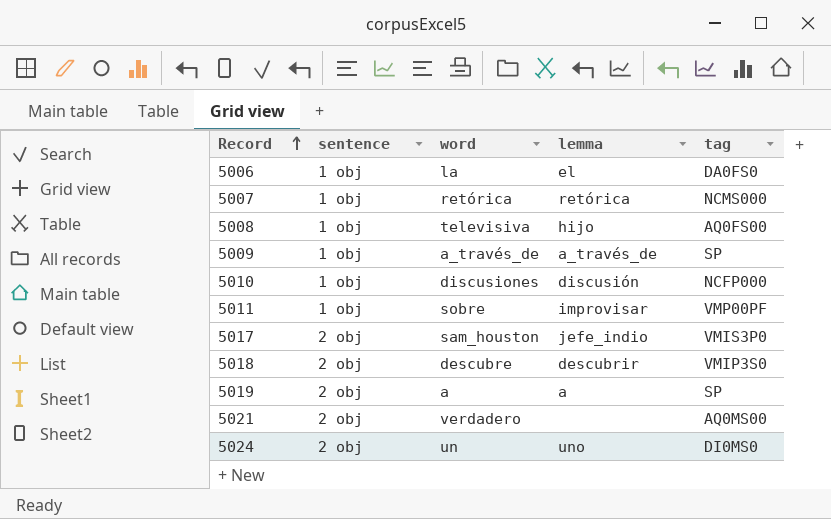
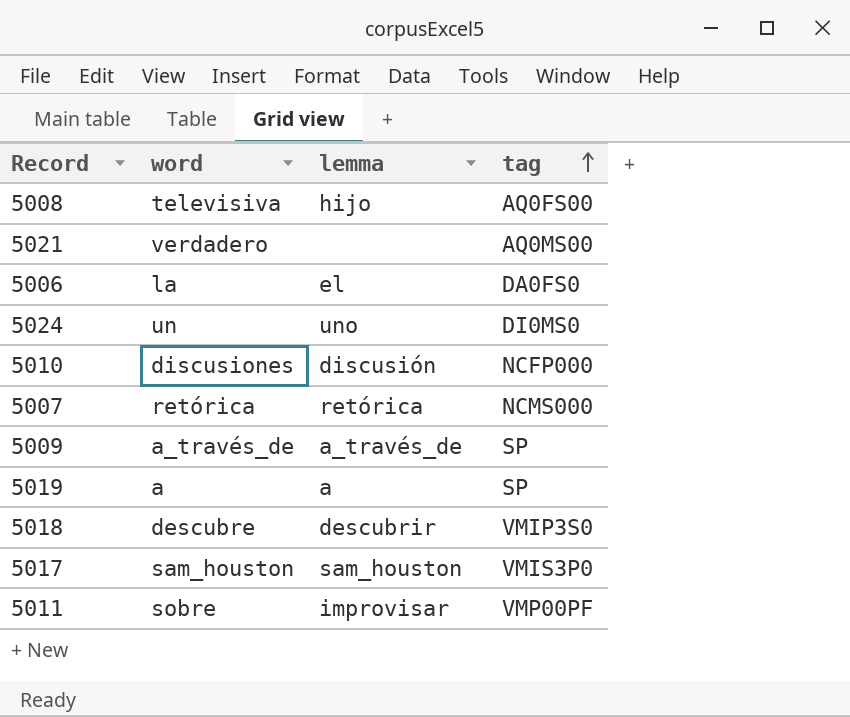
row order: Record ascending -> tag ascending
column sentence | position: 2 -> none
5017 | lemma: jefe_indio -> sam_houston

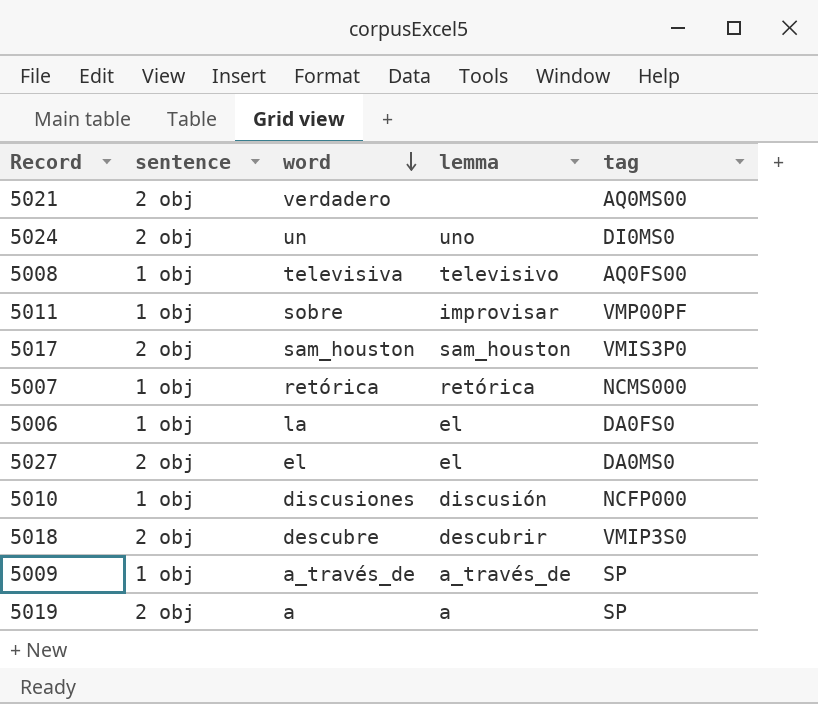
row order: tag ascending -> word descending
column sentence | position: none -> 2
5008 | lemma: hijo -> televisivo
row 5027: none -> 2 obj | el | el | DA0MS0

